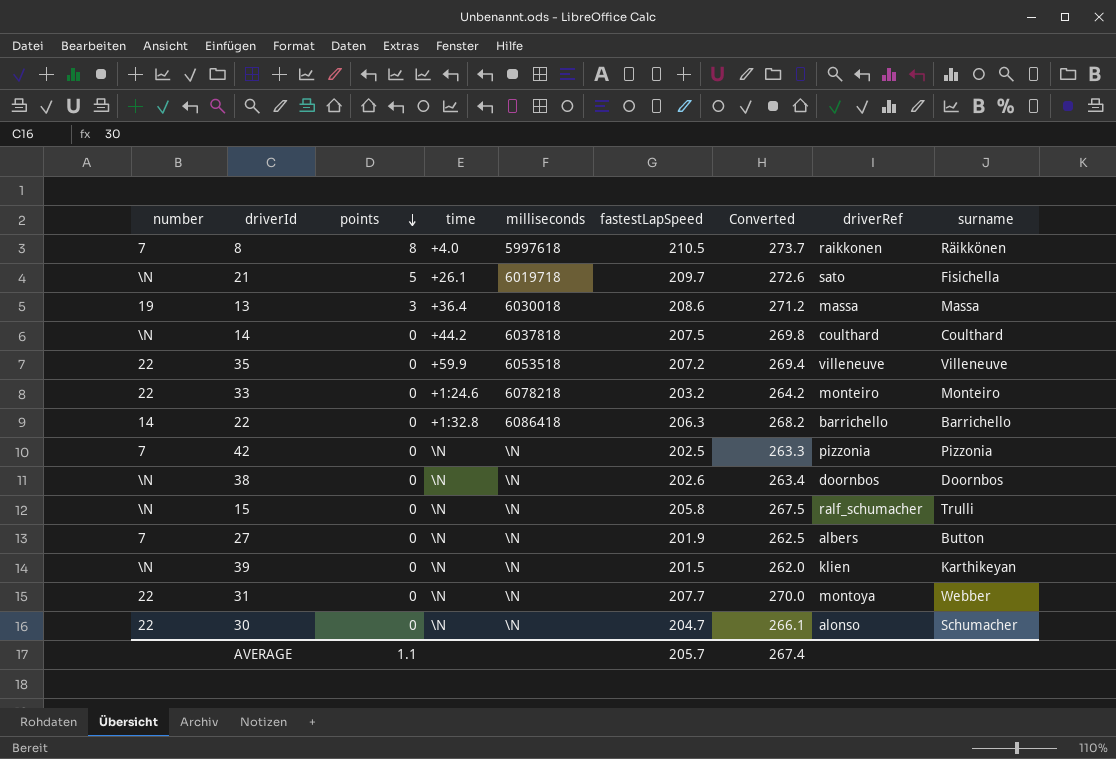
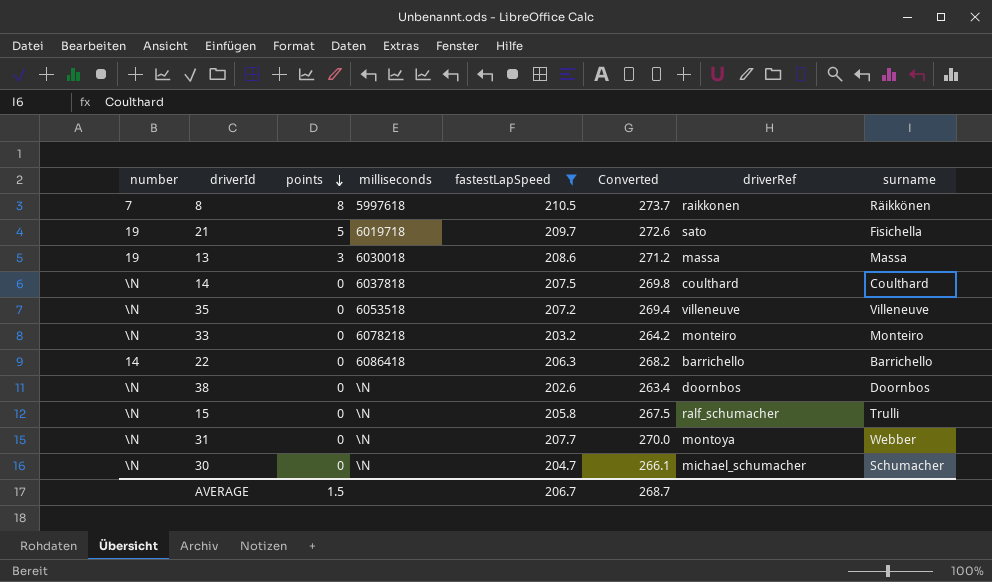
filter: none -> fastestLapSpeed >= 202.6
column time | position: 4 -> none
21 | number: \N -> 19
35 | number: 22 -> \N
33 | number: 22 -> \N
31 | number: 22 -> \N
30 | number: 22 -> \N
30 | driverRef: alonso -> michael_schumacher
AVERAGE | points: 1.1 -> 1.5
AVERAGE | fastestLapSpeed: 205.7 -> 206.7
AVERAGE | Converted: 267.4 -> 268.7

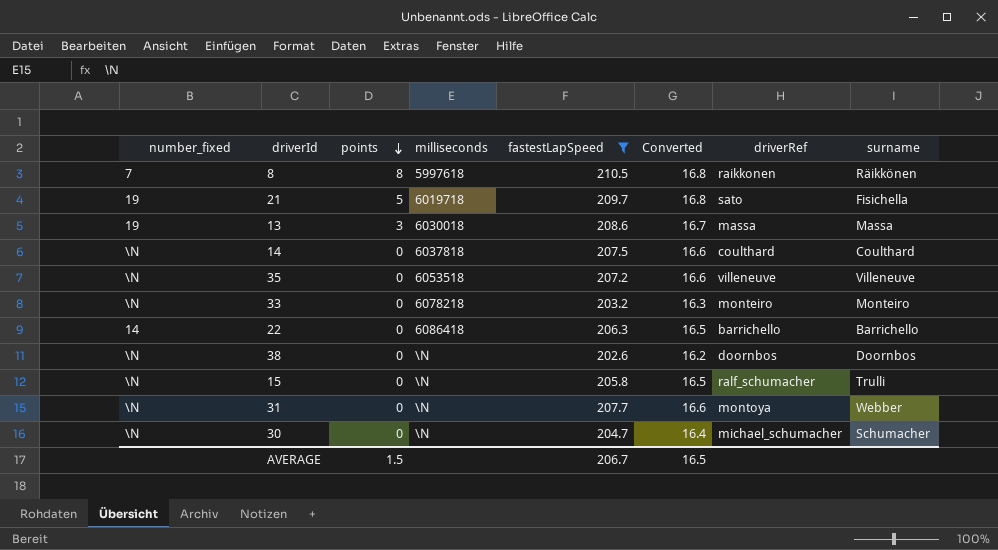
column name: number -> number_fixed
column Converted | formula: [fastestLapSpeed] * 1.3 -> [fastestLapSpeed] * 0.08
AVERAGE | Converted: 268.7 -> 16.5

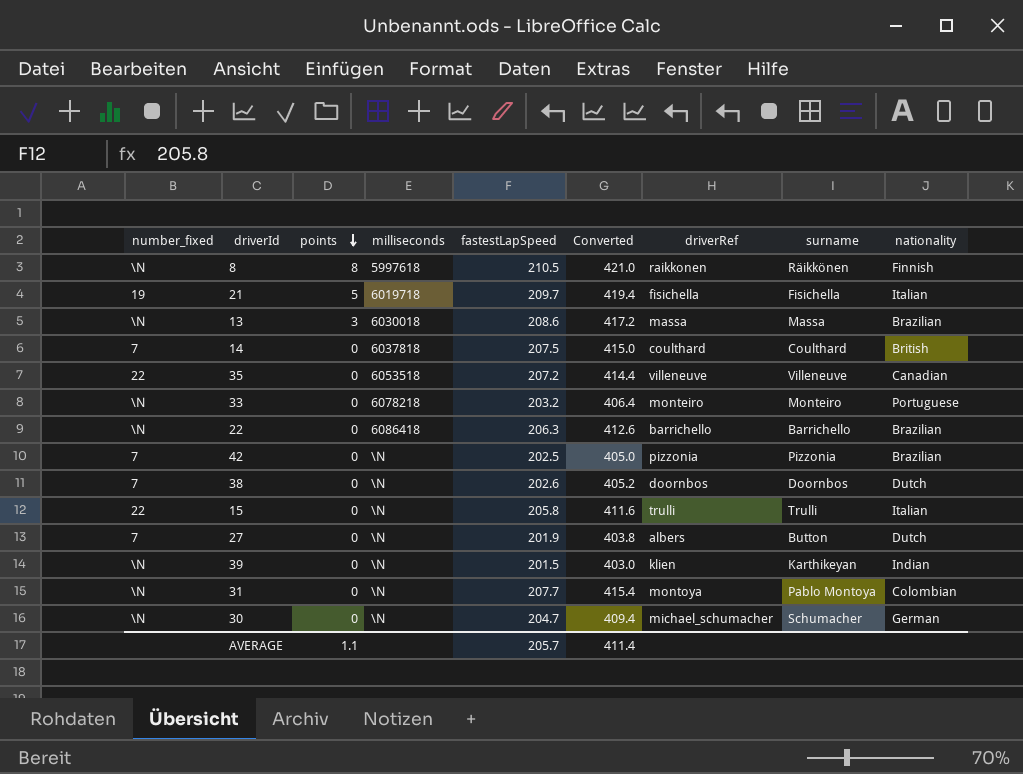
filter: fastestLapSpeed >= 202.6 -> none
column Converted | formula: [fastestLapSpeed] * 0.08 -> [fastestLapSpeed] * 2
column nationality | position: none -> 9
8 | number_fixed: 7 -> \N
21 | driverRef: sato -> fisichella
13 | number_fixed: 19 -> \N
14 | number_fixed: \N -> 7
35 | number_fixed: \N -> 22
22 | number_fixed: 14 -> \N
38 | number_fixed: \N -> 7
15 | number_fixed: \N -> 22
15 | driverRef: ralf_schumacher -> trulli
31 | surname: Webber -> Pablo Montoya
AVERAGE | points: 1.5 -> 1.1
AVERAGE | fastestLapSpeed: 206.7 -> 205.7
AVERAGE | Converted: 16.5 -> 411.4

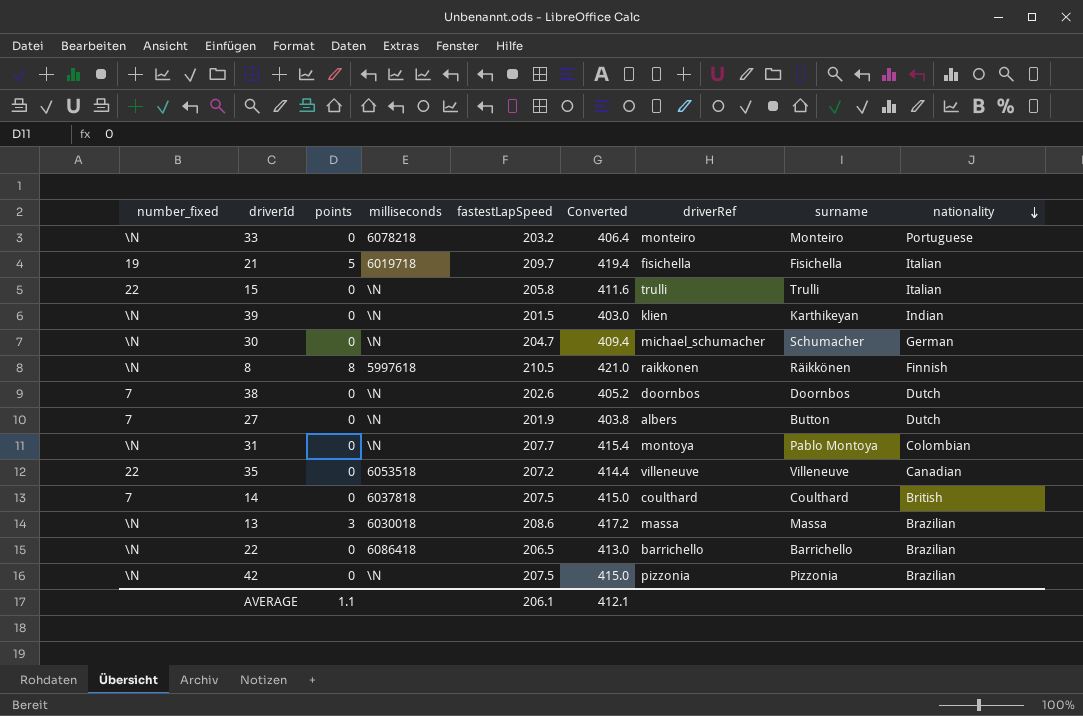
row order: points descending -> nationality descending
22 | fastestLapSpeed: 206.3 -> 206.5
22 | Converted: 412.6 -> 413.0
42 | number_fixed: 7 -> \N
42 | fastestLapSpeed: 202.5 -> 207.5
42 | Converted: 405.0 -> 415.0
AVERAGE | fastestLapSpeed: 205.7 -> 206.1
AVERAGE | Converted: 411.4 -> 412.1

